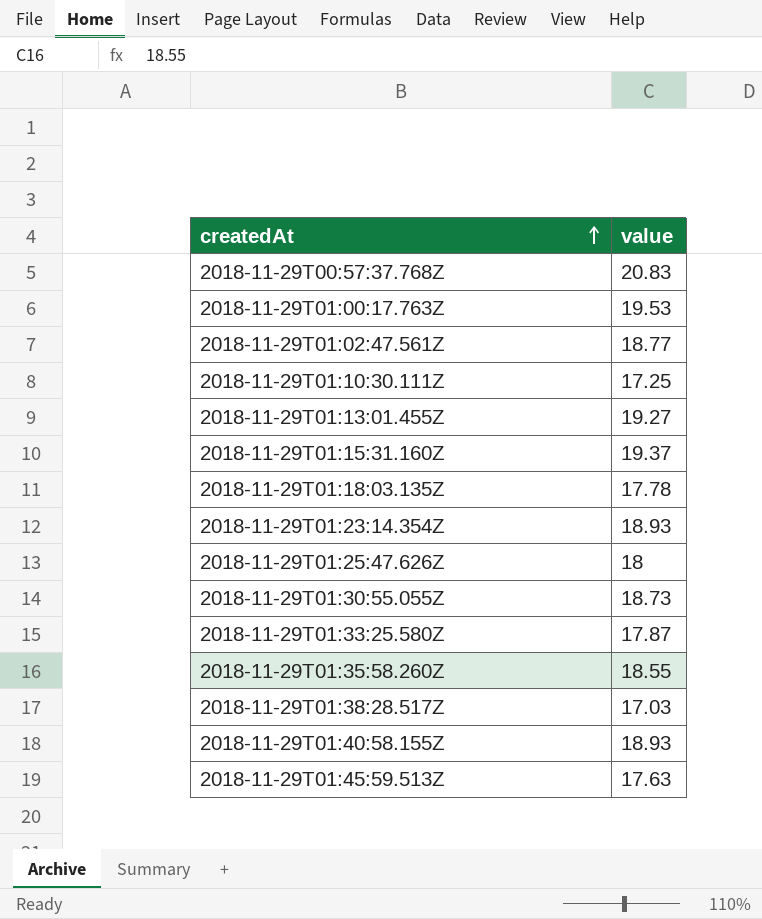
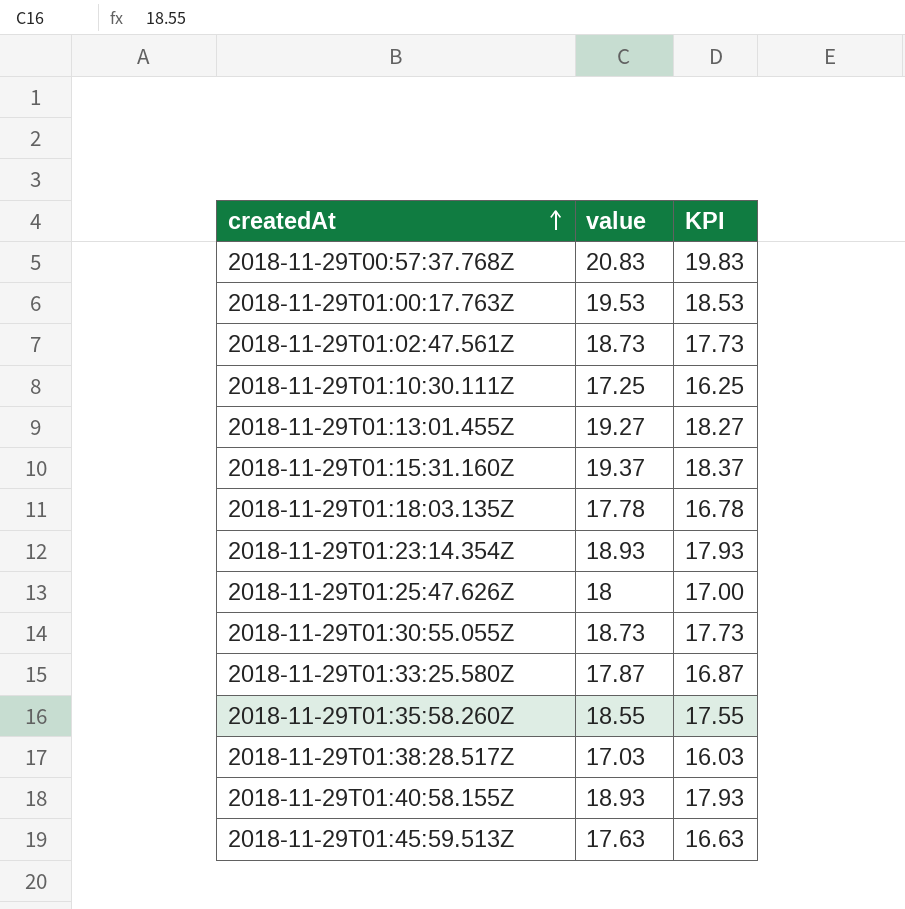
column KPI | formula: none -> [value] - 1
2018-11-29T01:02:47.561Z | value: 18.77 -> 18.73

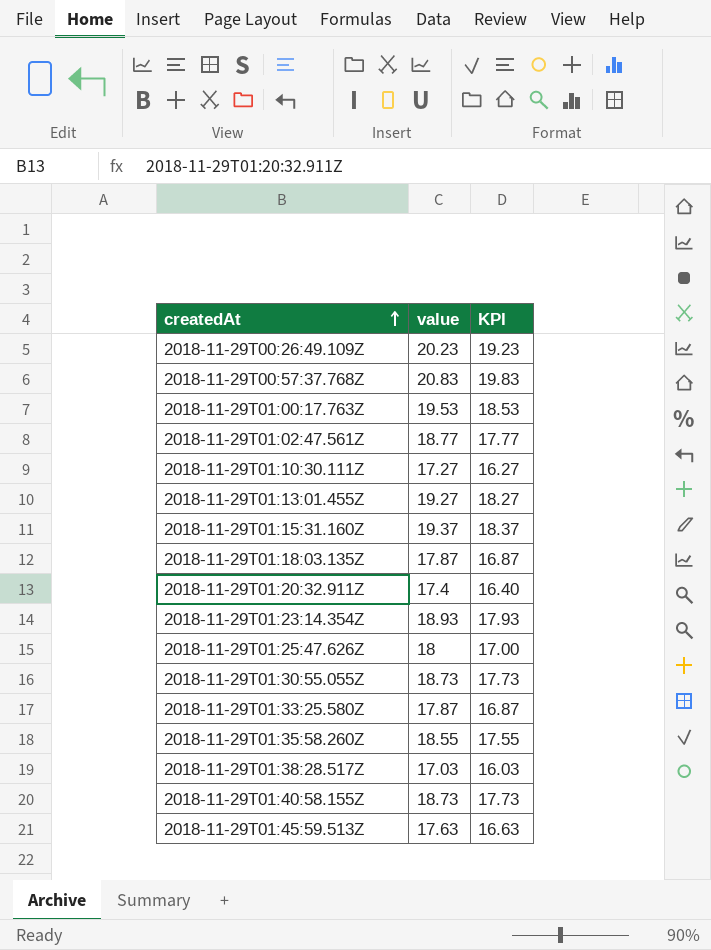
row 2018-11-29T00:26:49.109Z: none -> 20.23 | 19.23
2018-11-29T01:02:47.561Z | value: 18.73 -> 18.77
2018-11-29T01:02:47.561Z | KPI: 17.73 -> 17.77
2018-11-29T01:10:30.111Z | value: 17.25 -> 17.27
2018-11-29T01:10:30.111Z | KPI: 16.25 -> 16.27
2018-11-29T01:18:03.135Z | value: 17.78 -> 17.87
2018-11-29T01:18:03.135Z | KPI: 16.78 -> 16.87
row 2018-11-29T01:20:32.911Z: none -> 17.4 | 16.40
2018-11-29T01:40:58.155Z | value: 18.93 -> 18.73
2018-11-29T01:40:58.155Z | KPI: 17.93 -> 17.73

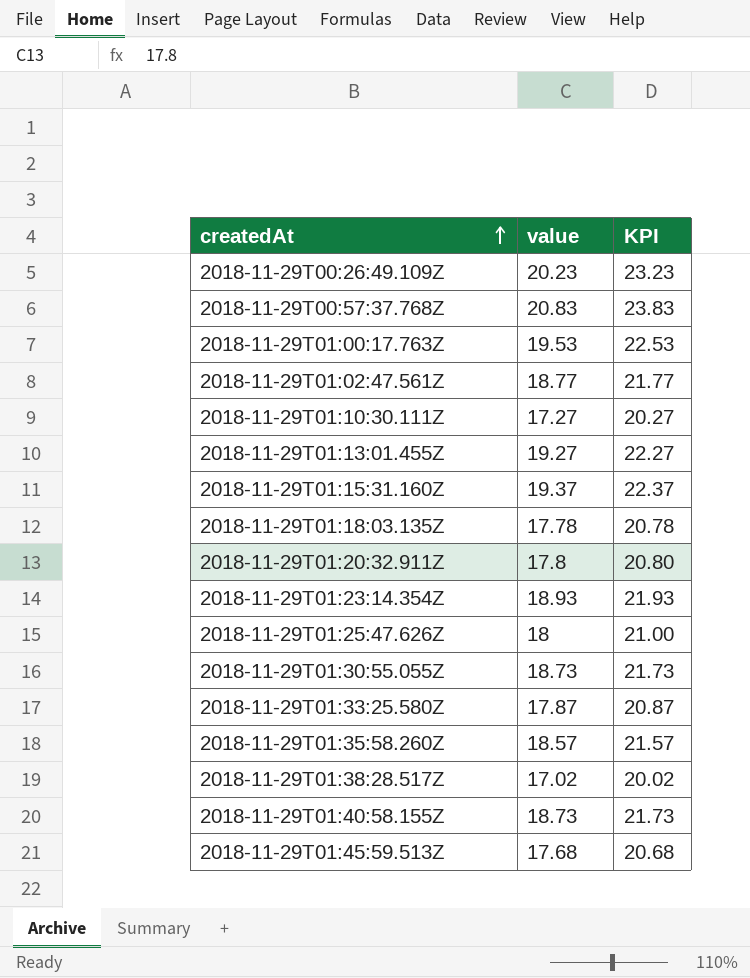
column KPI | formula: [value] - 1 -> [value] + 3
2018-11-29T01:18:03.135Z | value: 17.87 -> 17.78
2018-11-29T01:20:32.911Z | value: 17.4 -> 17.8
2018-11-29T01:35:58.260Z | value: 18.55 -> 18.57
2018-11-29T01:38:28.517Z | value: 17.03 -> 17.02
2018-11-29T01:45:59.513Z | value: 17.63 -> 17.68

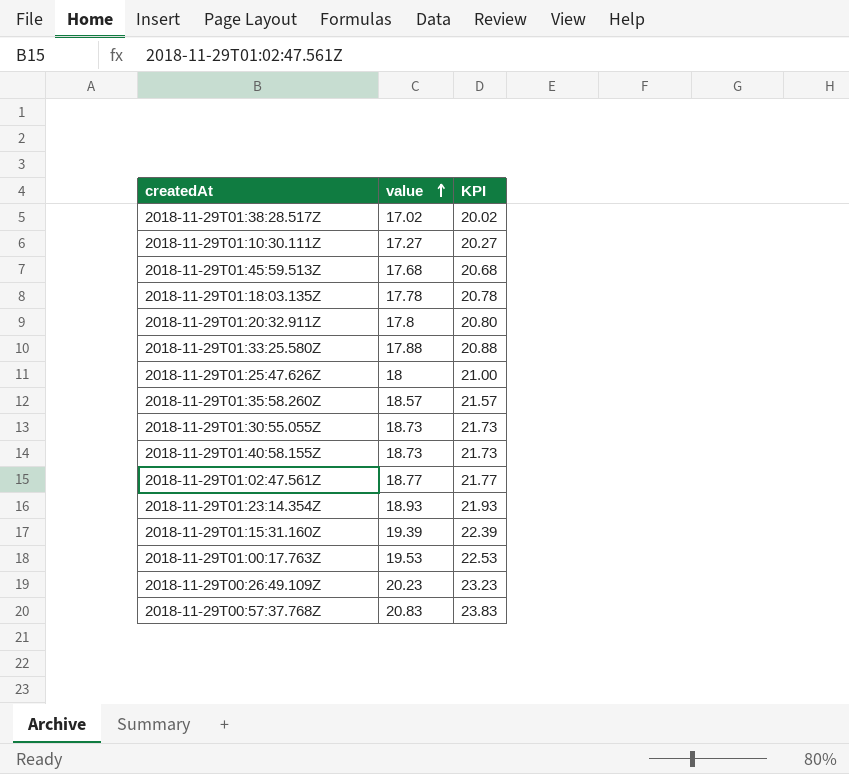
row order: createdAt ascending -> value ascending
row 2018-11-29T01:13:01.455Z: 19.27 | 22.27 -> none
2018-11-29T01:33:25.580Z | value: 17.87 -> 17.88
2018-11-29T01:33:25.580Z | KPI: 20.87 -> 20.88
2018-11-29T01:15:31.160Z | value: 19.37 -> 19.39
2018-11-29T01:15:31.160Z | KPI: 22.37 -> 22.39

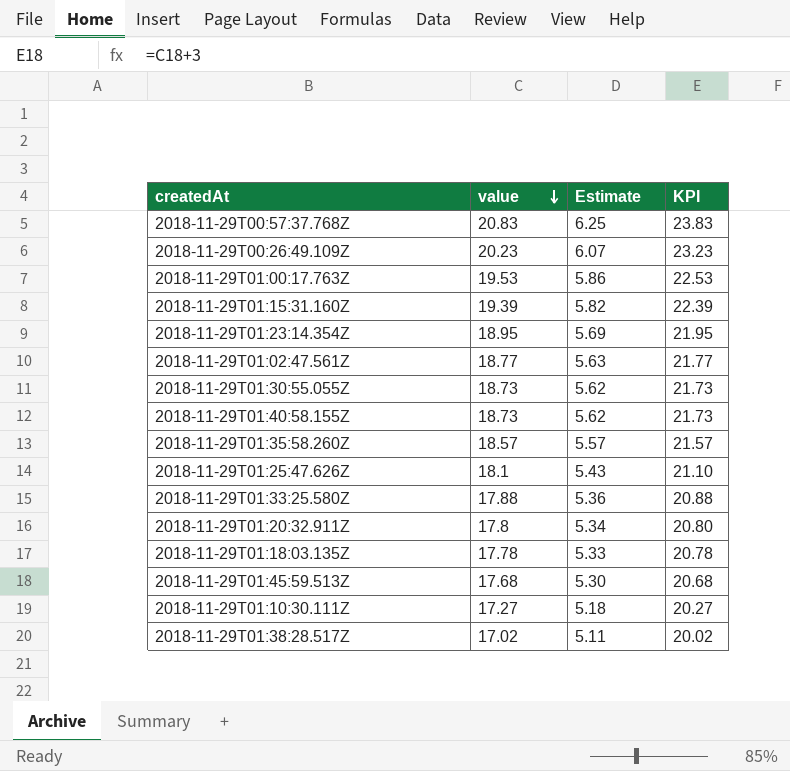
row order: value ascending -> value descending
column Estimate | formula: none -> [value] * 0.3
2018-11-29T01:23:14.354Z | value: 18.93 -> 18.95
2018-11-29T01:23:14.354Z | KPI: 21.93 -> 21.95
2018-11-29T01:25:47.626Z | value: 18 -> 18.1
2018-11-29T01:25:47.626Z | KPI: 21.00 -> 21.10

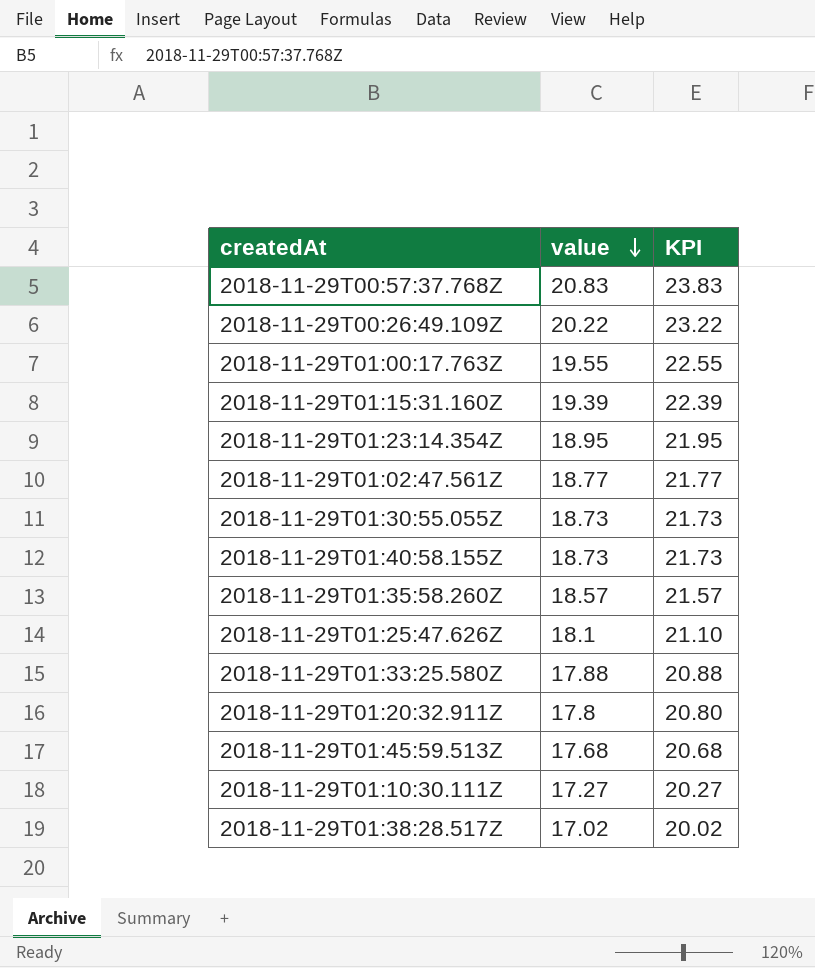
column Estimate | formula: [value] * 0.3 -> none
row 2018-11-29T01:18:03.135Z: 17.78 | 5.33 | 20.78 -> none
2018-11-29T00:26:49.109Z | value: 20.23 -> 20.22
2018-11-29T00:26:49.109Z | KPI: 23.23 -> 23.22
2018-11-29T01:00:17.763Z | value: 19.53 -> 19.55
2018-11-29T01:00:17.763Z | KPI: 22.53 -> 22.55

